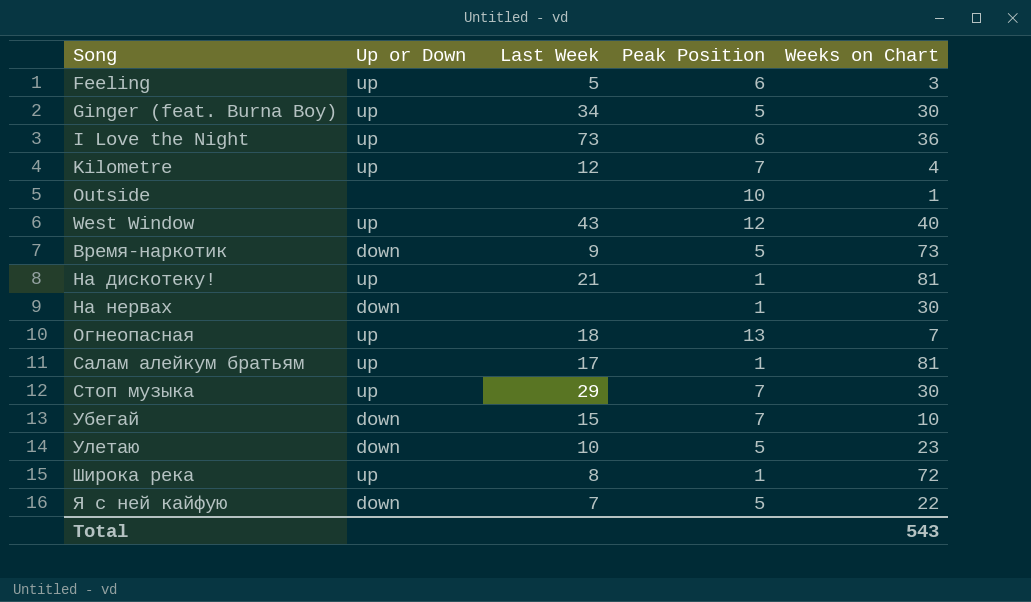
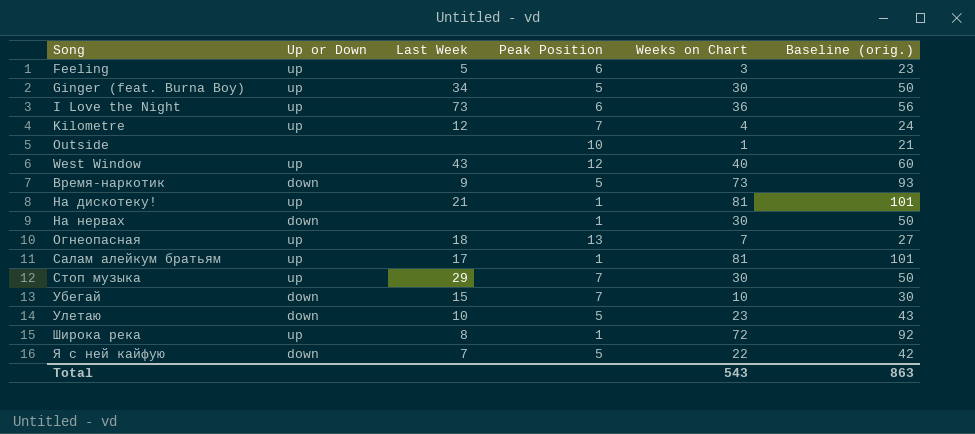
column Baseline (orig.) | formula: none -> [Weeks on Chart] + 20

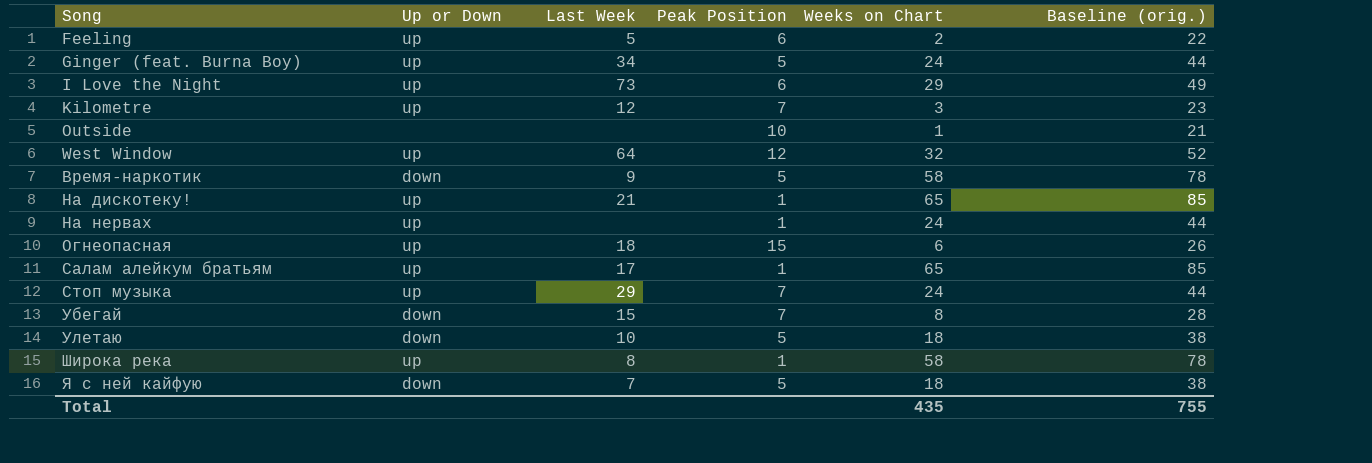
Feeling | Weeks on Chart: 3 -> 2
Feeling | Baseline (orig.): 23 -> 22
Ginger (feat. Burna Boy) | Weeks on Chart: 30 -> 24
Ginger (feat. Burna Boy) | Baseline (orig.): 50 -> 44
I Love the Night | Weeks on Chart: 36 -> 29
I Love the Night | Baseline (orig.): 56 -> 49
Kilometre | Weeks on Chart: 4 -> 3
Kilometre | Baseline (orig.): 24 -> 23
West Window | Last Week: 43 -> 64
West Window | Weeks on Chart: 40 -> 32
West Window | Baseline (orig.): 60 -> 52
Время-наркотик | Weeks on Chart: 73 -> 58
Время-наркотик | Baseline (orig.): 93 -> 78
На дискотеку! | Weeks on Chart: 81 -> 65
На дискотеку! | Baseline (orig.): 101 -> 85
На нервах | Up or Down: down -> up
На нервах | Weeks on Chart: 30 -> 24
На нервах | Baseline (orig.): 50 -> 44
Огнеопасная | Peak Position: 13 -> 15
Огнеопасная | Weeks on Chart: 7 -> 6
Огнеопасная | Baseline (orig.): 27 -> 26
Салам алейкум братьям | Weeks on Chart: 81 -> 65
Салам алейкум братьям | Baseline (orig.): 101 -> 85
Стоп музыка | Weeks on Chart: 30 -> 24
Стоп музыка | Baseline (orig.): 50 -> 44
Убегай | Weeks on Chart: 10 -> 8
Убегай | Baseline (orig.): 30 -> 28
Улетаю | Weeks on Chart: 23 -> 18
Улетаю | Baseline (orig.): 43 -> 38
Широка река | Weeks on Chart: 72 -> 58
Широка река | Baseline (orig.): 92 -> 78
Я с ней кайфую | Weeks on Chart: 22 -> 18
Я с ней кайфую | Baseline (orig.): 42 -> 38
Total | Weeks on Chart: 543 -> 435
Total | Baseline (orig.): 863 -> 755

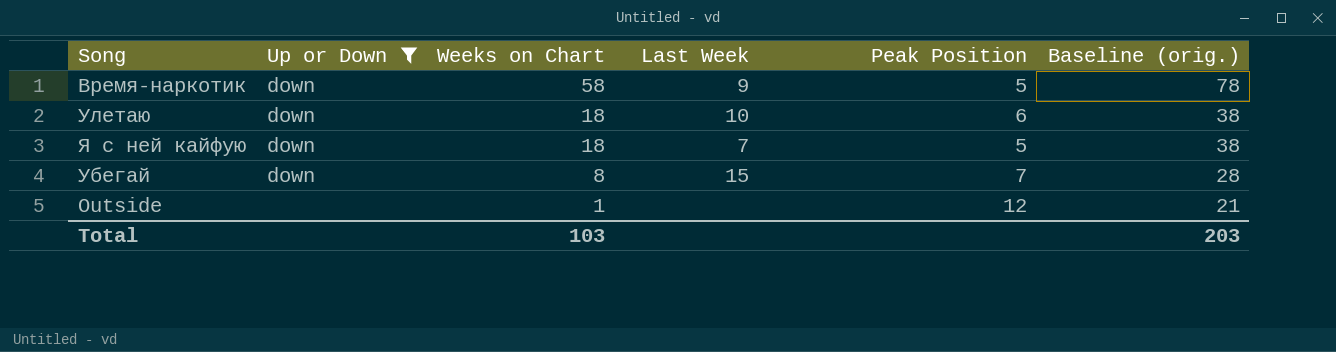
filter: none -> Up or Down != up
row order: Song ascending -> Weeks on Chart descending
column Weeks on Chart | position: 5 -> 3
Улетаю | Peak Position: 5 -> 6
Outside | Peak Position: 10 -> 12
Total | Weeks on Chart: 435 -> 103
Total | Baseline (orig.): 755 -> 203

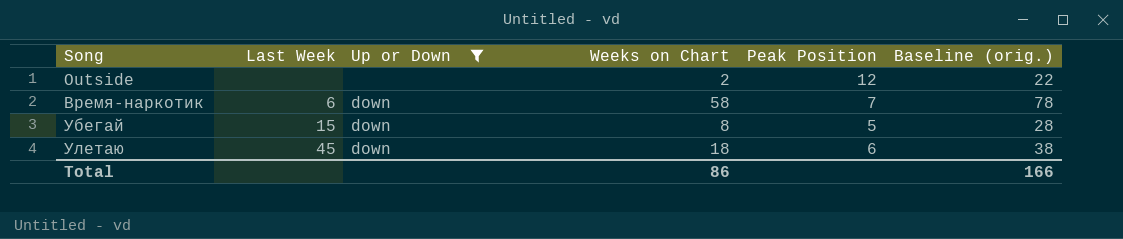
row order: Weeks on Chart descending -> Song ascending
column Last Week | position: 4 -> 2
row Я с ней кайфую: down | 18 | 7 | 5 | 38 -> none
Outside | Weeks on Chart: 1 -> 2
Outside | Baseline (orig.): 21 -> 22
Время-наркотик | Last Week: 9 -> 6
Время-наркотик | Peak Position: 5 -> 7
Убегай | Peak Position: 7 -> 5
Улетаю | Last Week: 10 -> 45
Total | Weeks on Chart: 103 -> 86
Total | Baseline (orig.): 203 -> 166

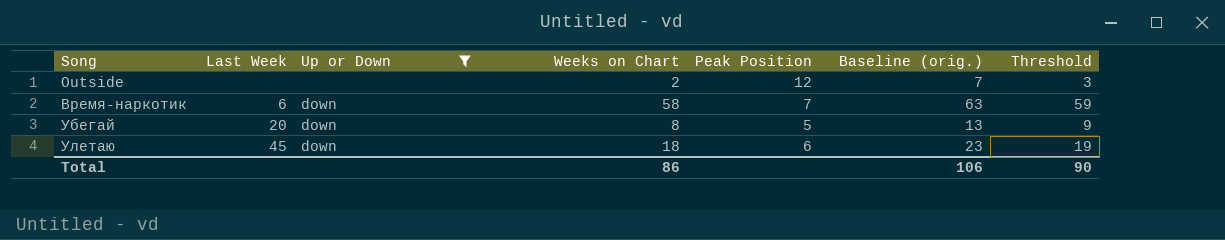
column Baseline (orig.) | formula: [Weeks on Chart] + 20 -> [Weeks on Chart] + 5
column Threshold | formula: none -> [Weeks on Chart] + 1
Убегай | Last Week: 15 -> 20
Total | Baseline (orig.): 166 -> 106

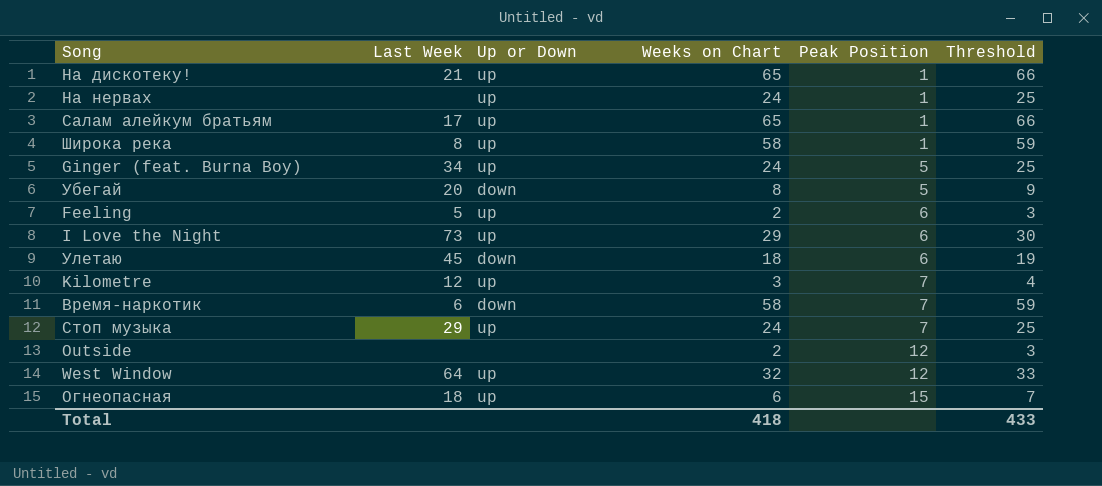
filter: Up or Down != up -> none
row order: Song ascending -> Peak Position ascending
column Baseline (orig.) | formula: [Weeks on Chart] + 5 -> none
Total | Weeks on Chart: 86 -> 418
Total | Threshold: 90 -> 433

